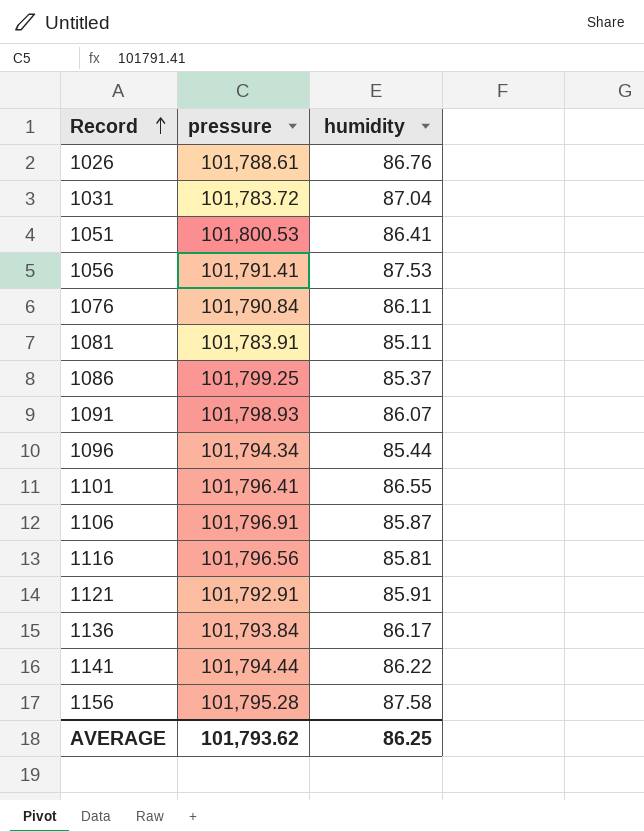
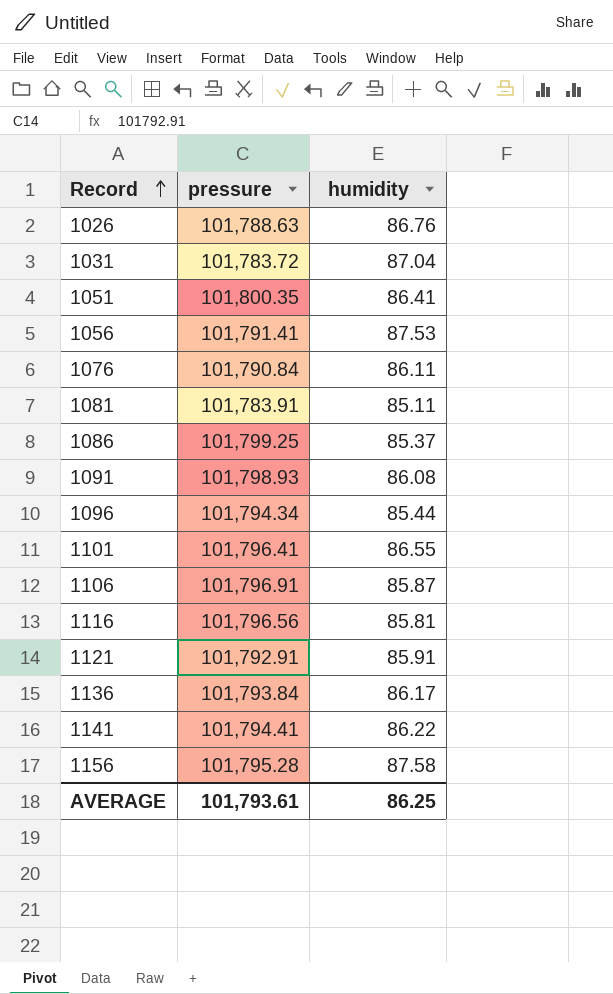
1026 | pressure: 101,788.61 -> 101,788.63
1051 | pressure: 101,800.53 -> 101,800.35
1091 | humidity: 86.07 -> 86.08
1141 | pressure: 101,794.44 -> 101,794.41
AVERAGE | pressure: 101,793.62 -> 101,793.61

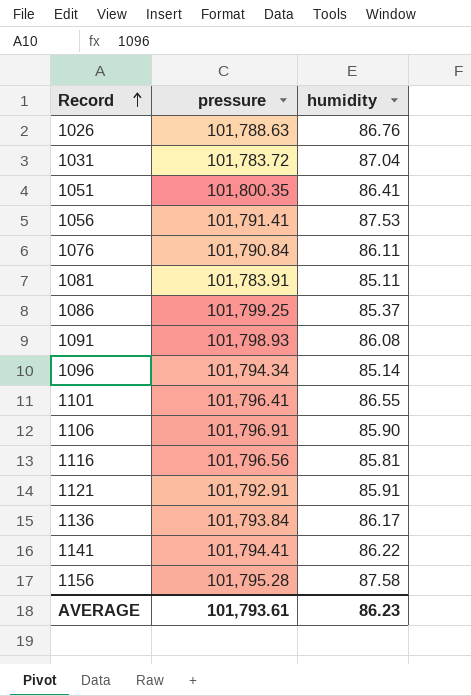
1096 | humidity: 85.44 -> 85.14
1106 | humidity: 85.87 -> 85.90
AVERAGE | humidity: 86.25 -> 86.23

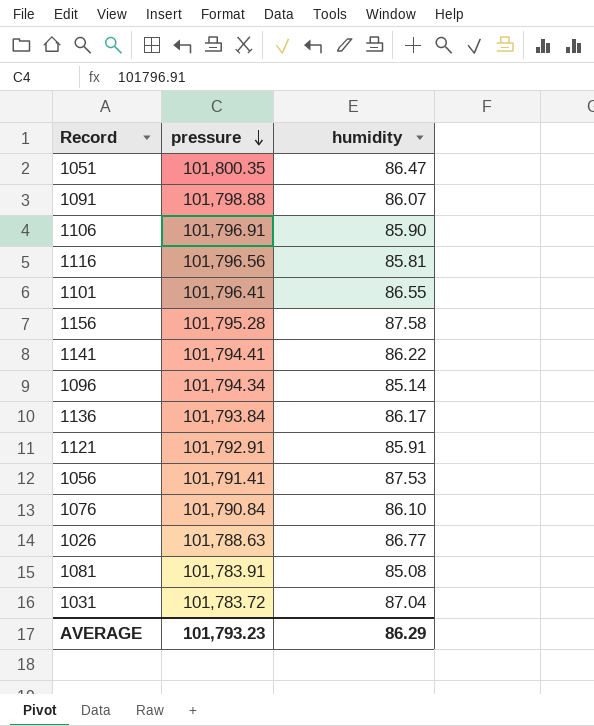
row order: Record ascending -> pressure descending
row 1086: 101,799.25 | 85.37 -> none
1051 | humidity: 86.41 -> 86.47
1091 | pressure: 101,798.93 -> 101,798.88
1091 | humidity: 86.08 -> 86.07
1076 | humidity: 86.11 -> 86.10
1026 | humidity: 86.76 -> 86.77
1081 | humidity: 85.11 -> 85.08
AVERAGE | pressure: 101,793.61 -> 101,793.23
AVERAGE | humidity: 86.23 -> 86.29

